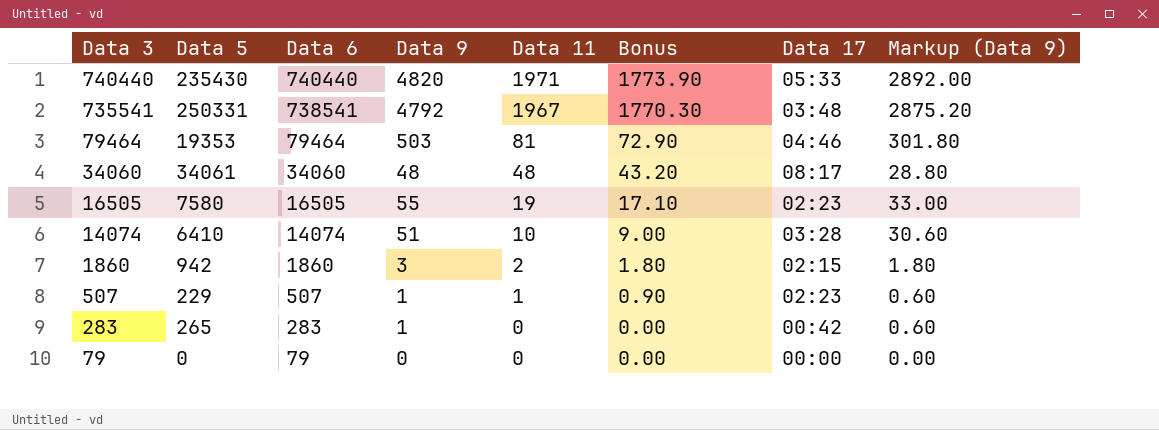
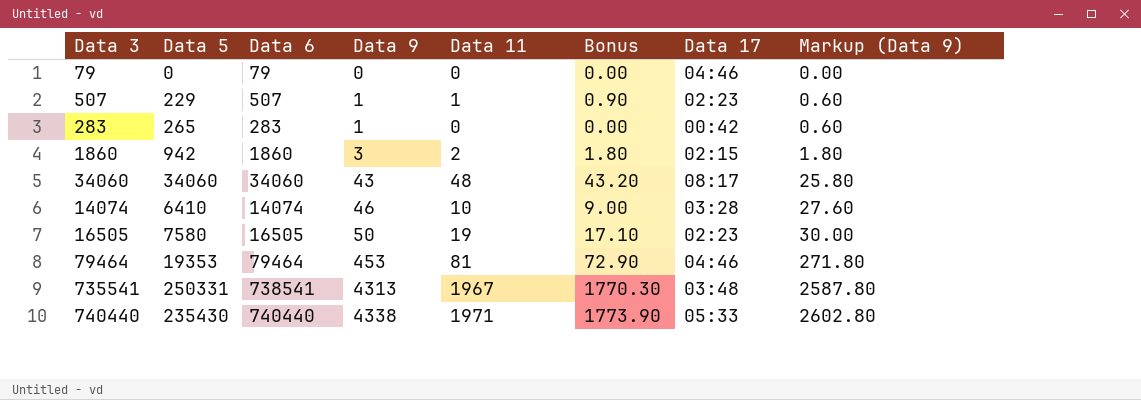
row order: Data 3 descending -> Data 9 ascending
79 | Data 17: 00:00 -> 04:46
34060 | Data 5: 34061 -> 34060
34060 | Data 9: 48 -> 43
34060 | Markup (Data 9): 28.80 -> 25.80
14074 | Data 9: 51 -> 46
14074 | Markup (Data 9): 30.60 -> 27.60
16505 | Data 9: 55 -> 50
16505 | Markup (Data 9): 33.00 -> 30.00
79464 | Data 9: 503 -> 453
79464 | Markup (Data 9): 301.80 -> 271.80
735541 | Data 9: 4792 -> 4313
735541 | Markup (Data 9): 2875.20 -> 2587.80
740440 | Data 9: 4820 -> 4338
740440 | Markup (Data 9): 2892.00 -> 2602.80

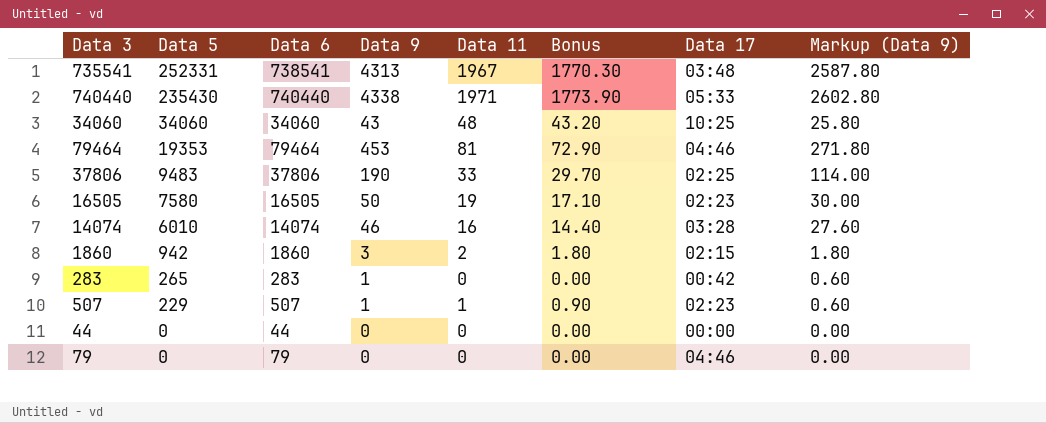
row order: Data 9 ascending -> Data 5 descending
735541 | Data 5: 250331 -> 252331
34060 | Data 17: 08:17 -> 10:25
row 37806: none -> 9483 | 37806 | 190 | 33 | 29.70 | 02:25 | 114.00
14074 | Data 5: 6410 -> 6010
14074 | Data 11: 10 -> 16
14074 | Bonus: 9.00 -> 14.40
row 44: none -> 0 | 44 | 0 | 0 | 0.00 | 00:00 | 0.00

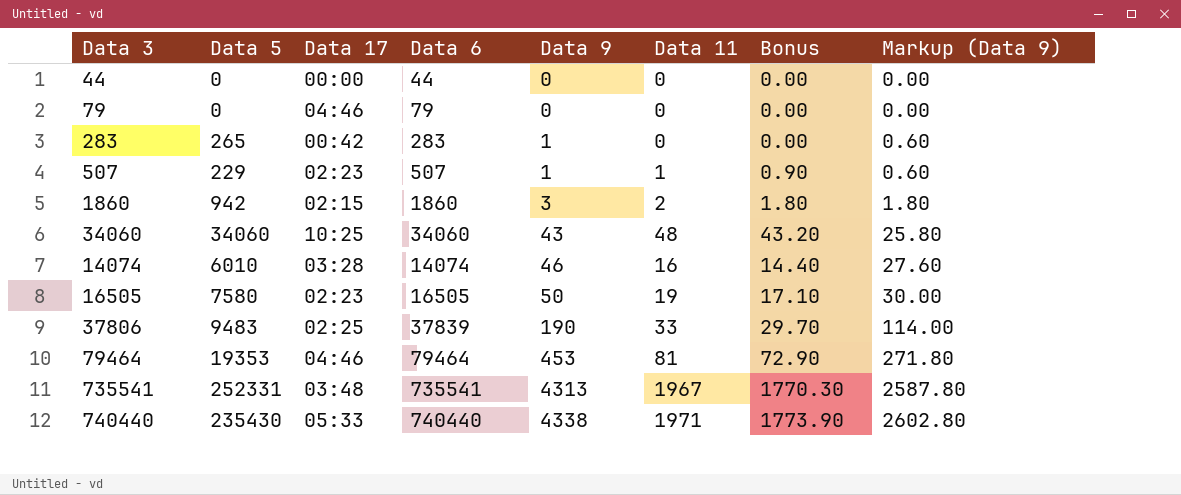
row order: Data 5 descending -> Data 9 ascending
column Data 17 | position: 7 -> 3
37806 | Data 6: 37806 -> 37839
735541 | Data 6: 738541 -> 735541

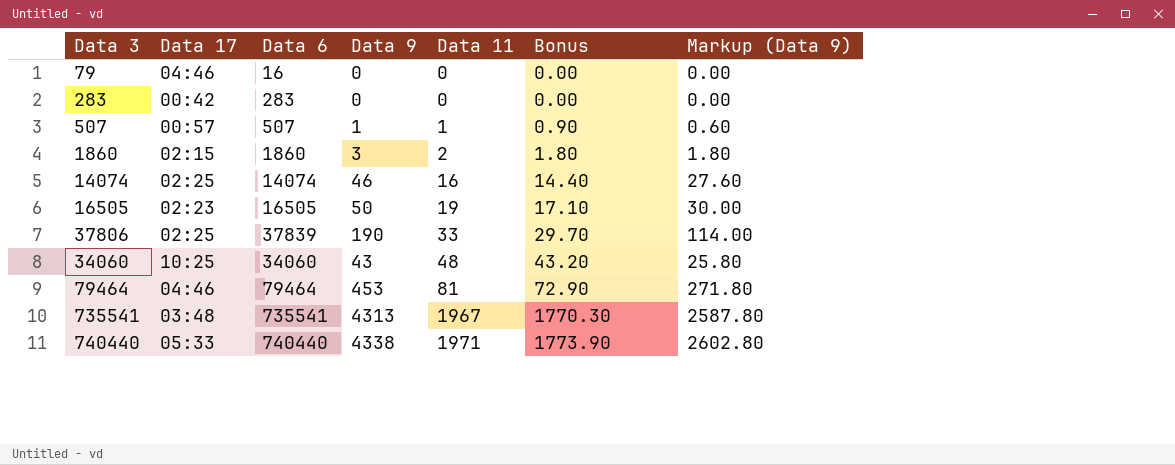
row order: Data 9 ascending -> Data 11 ascending
column Data 5 | position: 2 -> none
row 44: 0 | 00:00 | 44 | 0 | 0 | 0.00 | 0.00 -> none
79 | Data 6: 79 -> 16
283 | Data 9: 1 -> 0
283 | Markup (Data 9): 0.60 -> 0.00
507 | Data 17: 02:23 -> 00:57
14074 | Data 17: 03:28 -> 02:25

